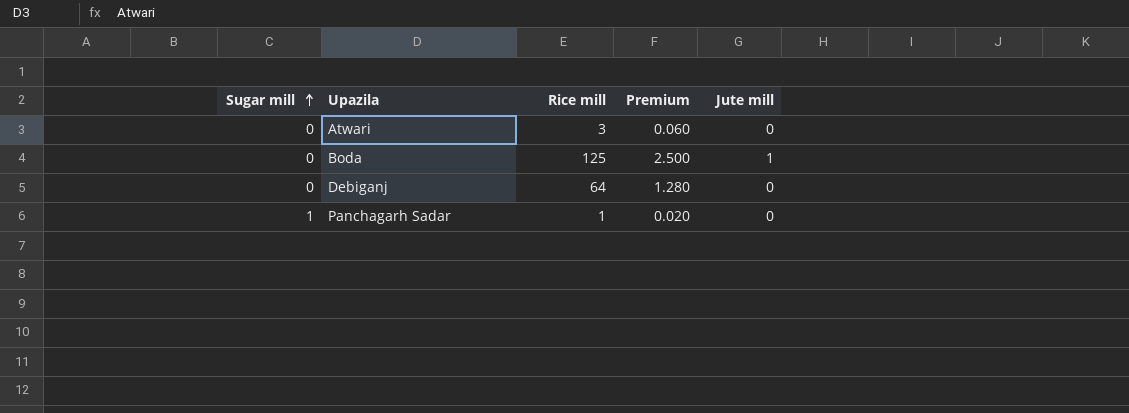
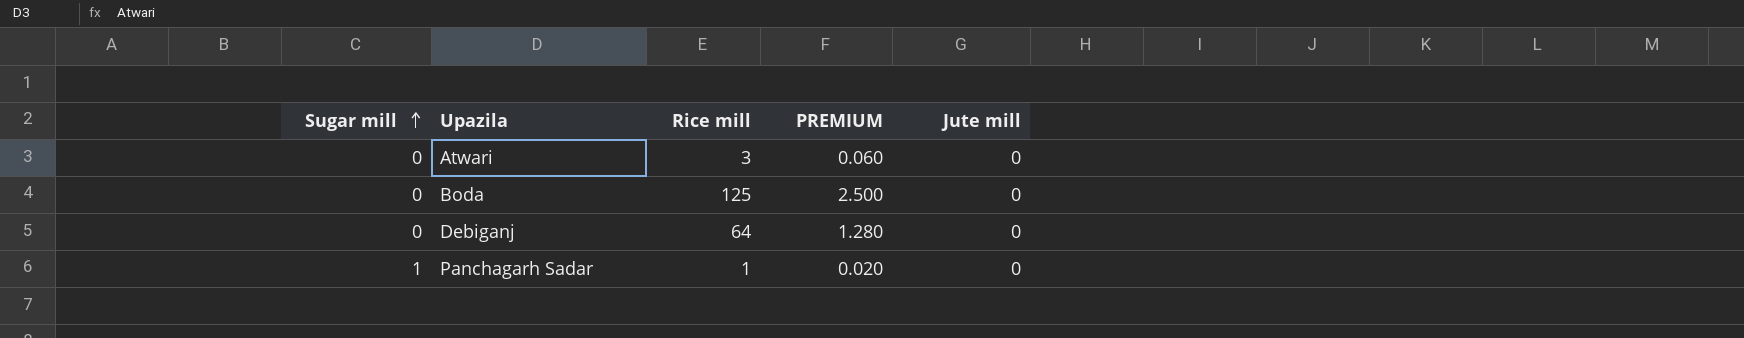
column name: Premium -> PREMIUM
Boda | Jute mill: 1 -> 0

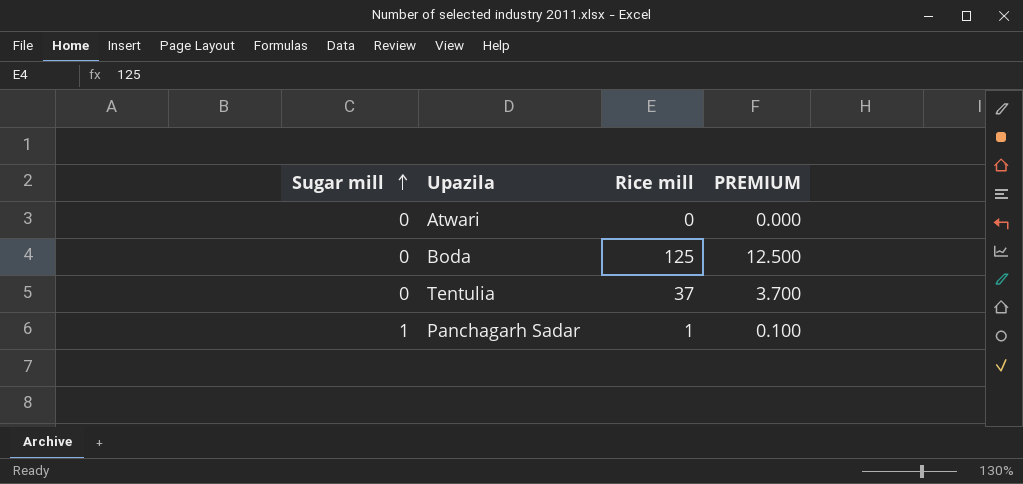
column Jute mill | position: 5 -> none
column PREMIUM | formula: [Rice mill] * 0.02 -> [Rice mill] * 0.1
row Debiganj: 0 | 64 | 1.280 | 0 -> none
Atwari | Rice mill: 3 -> 0
row Tentulia: none -> 0 | 37 | 3.700

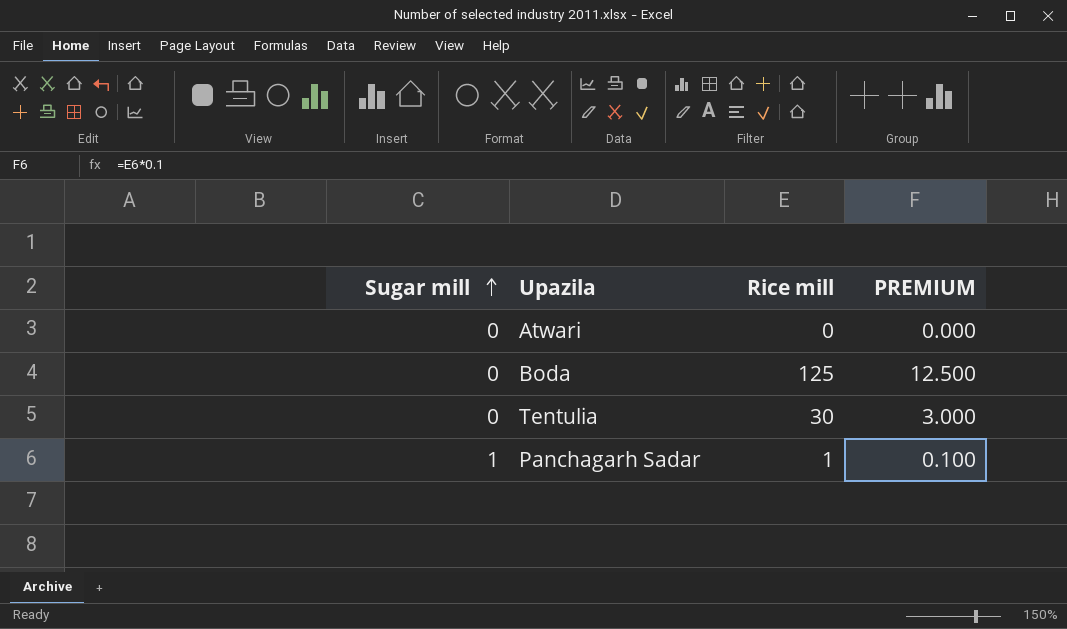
Tentulia | Rice mill: 37 -> 30
Tentulia | PREMIUM: 3.700 -> 3.000

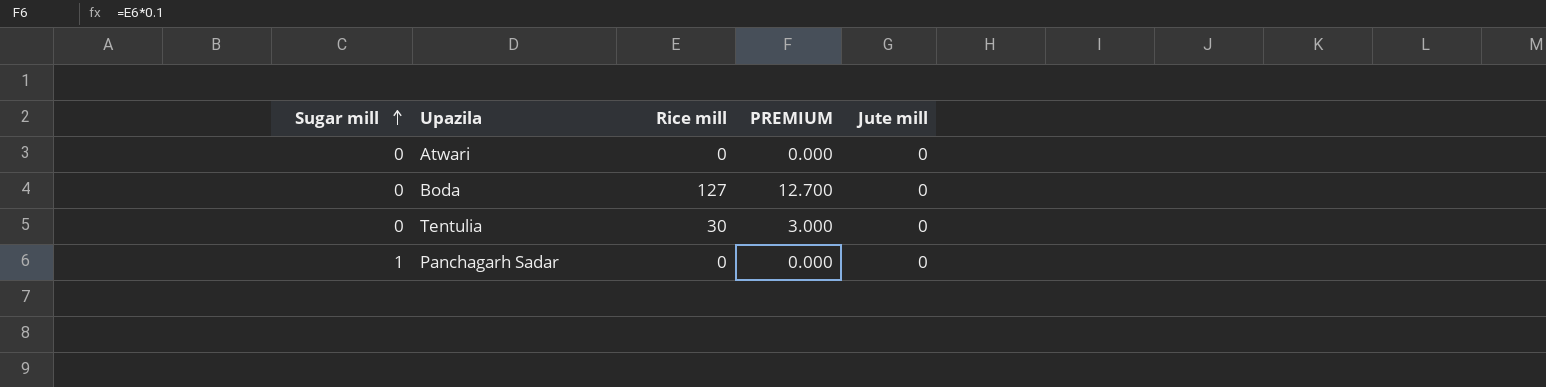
column Jute mill | position: none -> 5
Boda | Rice mill: 125 -> 127
Boda | PREMIUM: 12.500 -> 12.700
Panchagarh Sadar | Rice mill: 1 -> 0
Panchagarh Sadar | PREMIUM: 0.100 -> 0.000

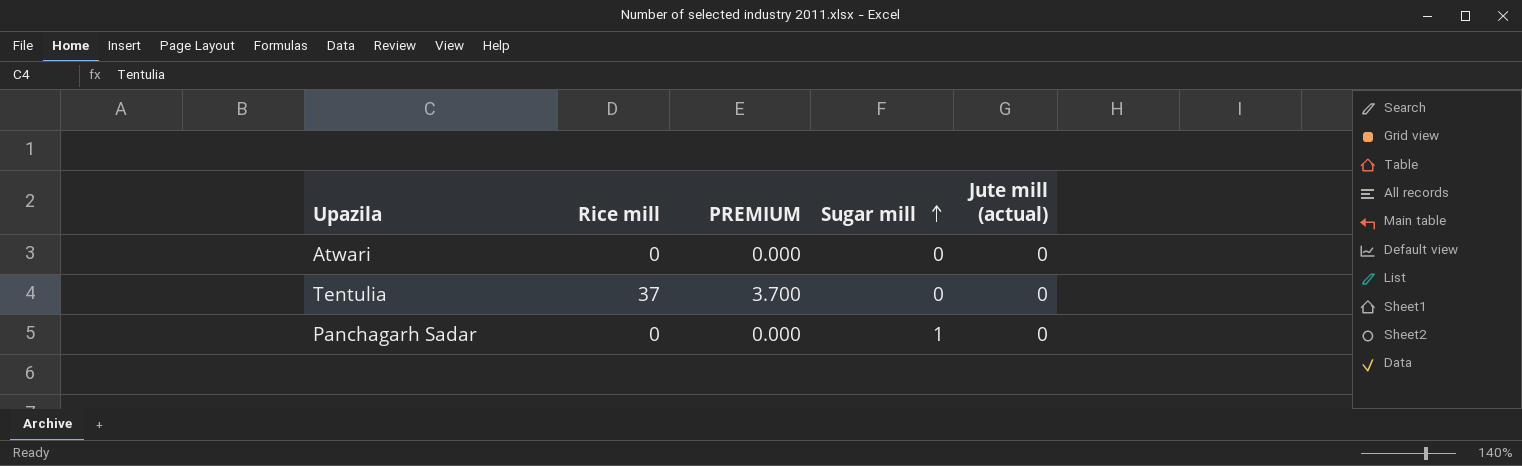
column Sugar mill | position: 1 -> 4
column name: Jute mill -> Jute mill (actual)
row Boda: 0 | 127 | 12.700 | 0 -> none
Tentulia | Rice mill: 30 -> 37
Tentulia | PREMIUM: 3.000 -> 3.700

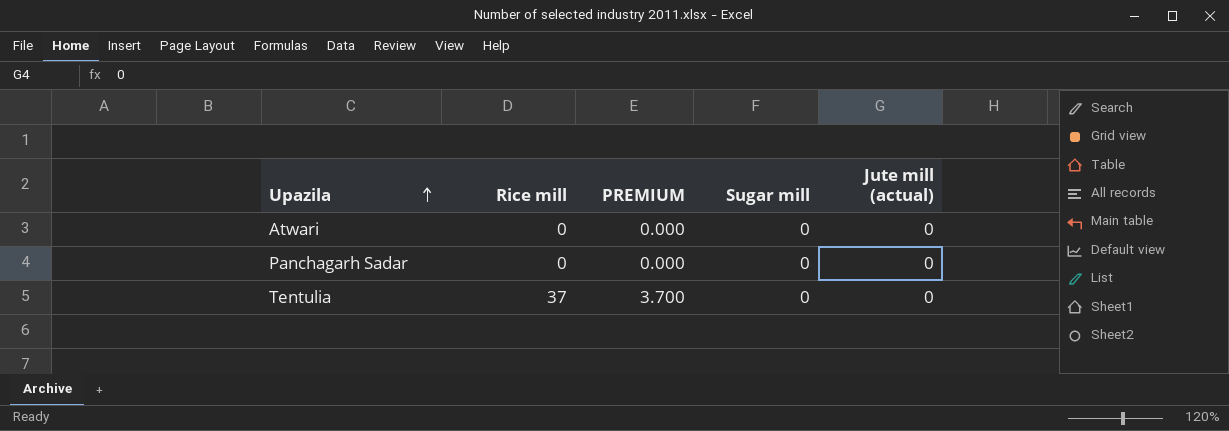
row order: Sugar mill ascending -> Upazila ascending
Panchagarh Sadar | Sugar mill: 1 -> 0

